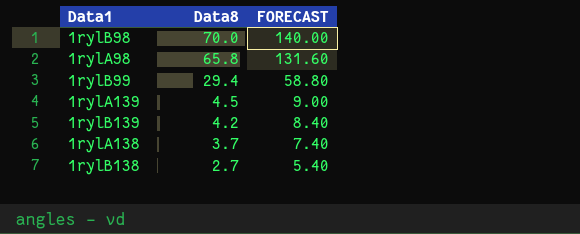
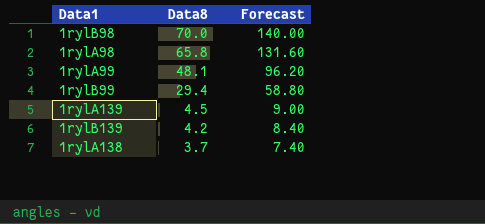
column name: FORECAST -> Forecast
row 1rylB138: 2.7 | 5.40 -> none
row 1rylA99: none -> 48.1 | 96.20

